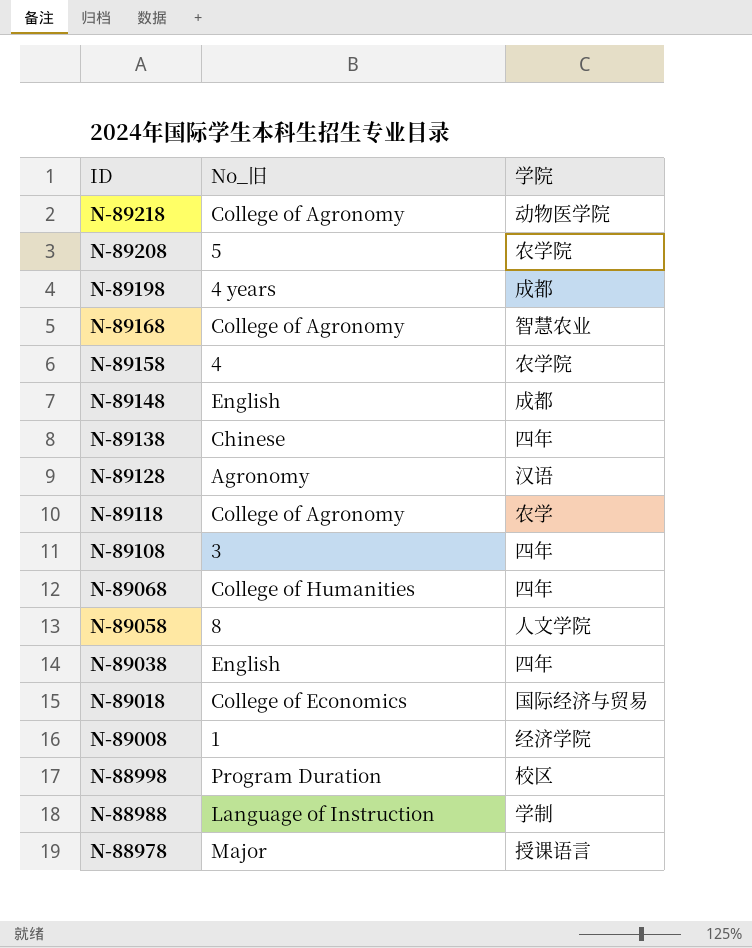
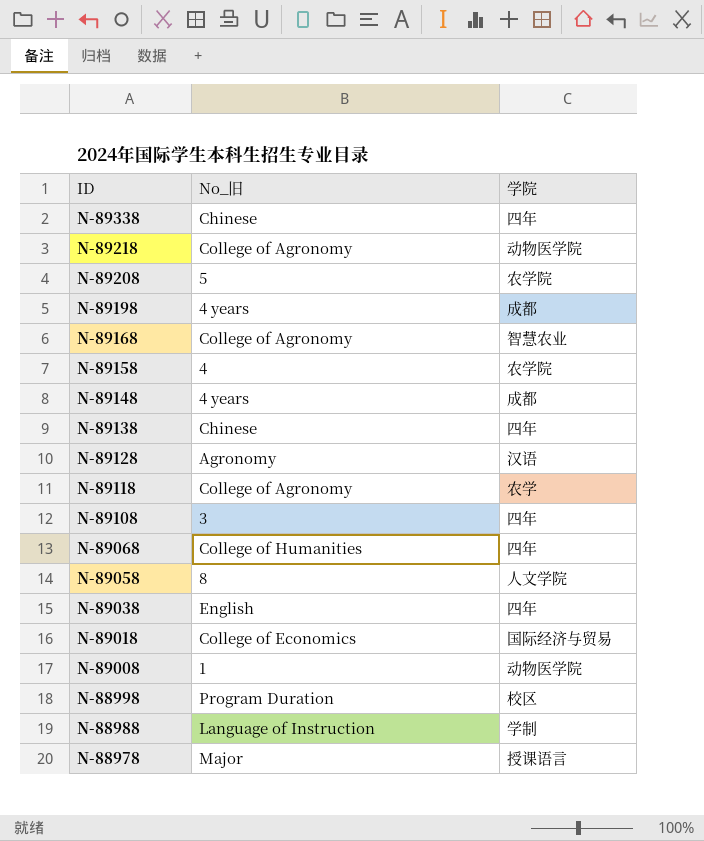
row N-89338: none -> Chinese | 四年
N-89148 | No_旧: English -> 4 years
N-89008 | 学院: 经济学院 -> 动物医学院

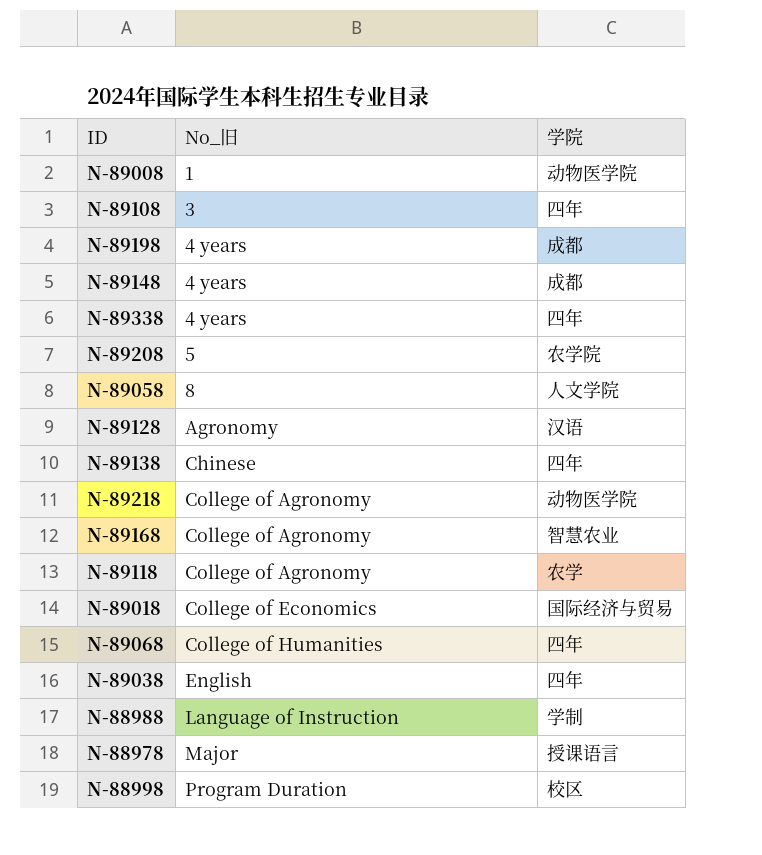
row order: ID descending -> No_旧 ascending
row N-89158: 4 | 农学院 -> none
N-89338 | No_旧: Chinese -> 4 years

